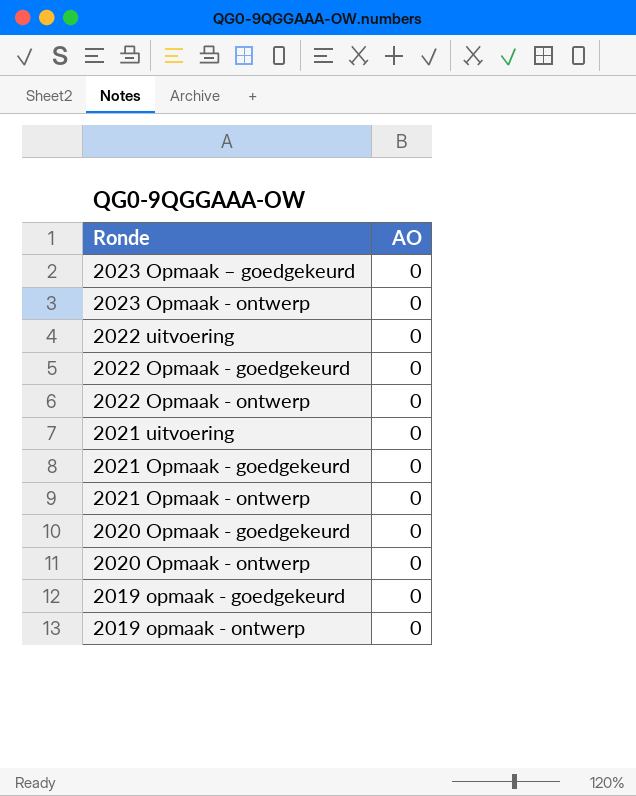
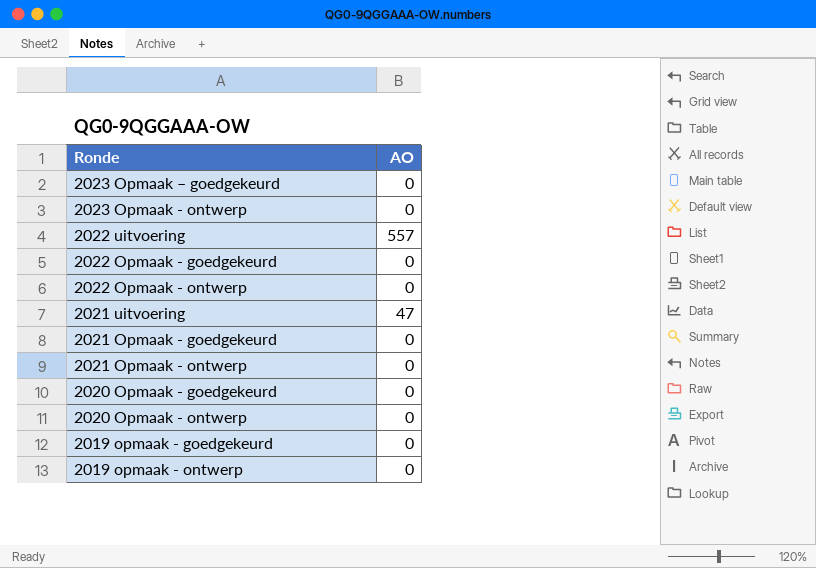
2022 uitvoering | AO: 0 -> 557
2021 uitvoering | AO: 0 -> 47

